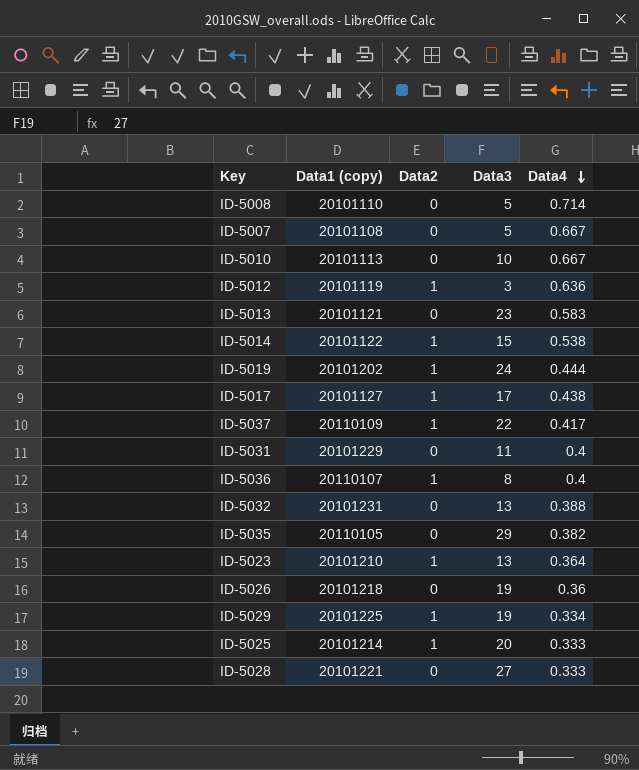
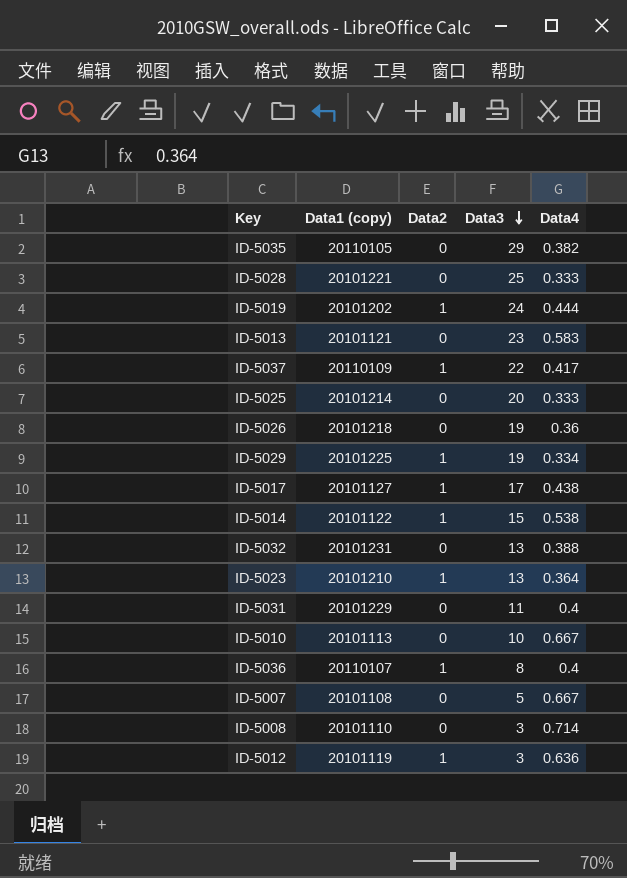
row order: Data4 descending -> Data3 descending
ID-5028 | Data3: 27 -> 25
ID-5025 | Data2: 1 -> 0
ID-5008 | Data3: 5 -> 3

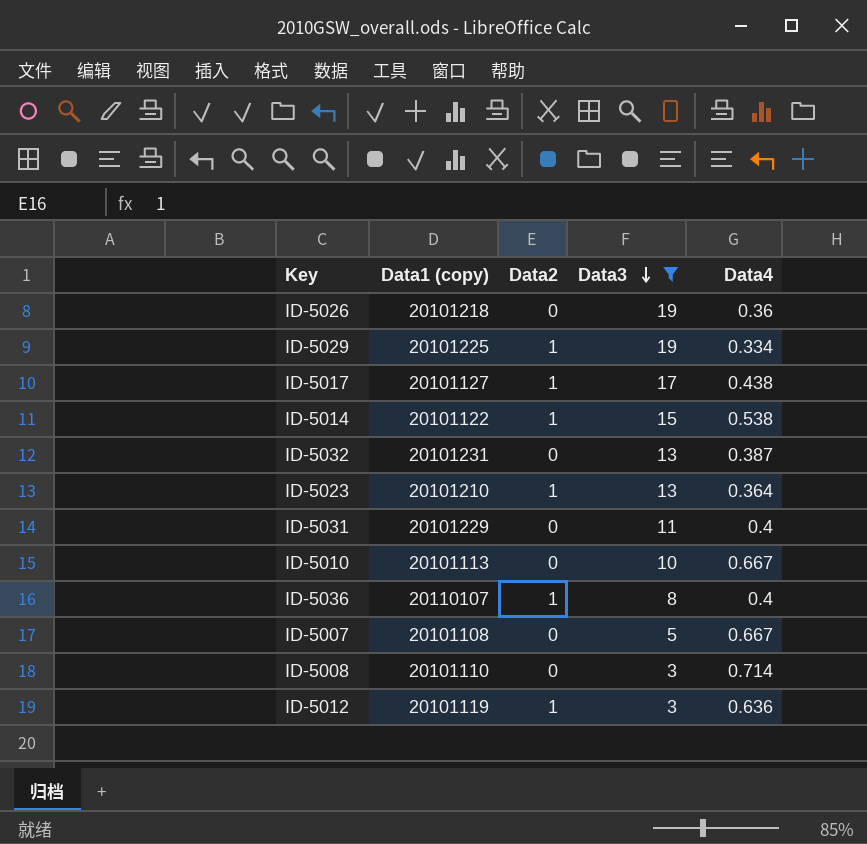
filter: none -> Data3 <= 19
ID-5032 | Data4: 0.388 -> 0.387

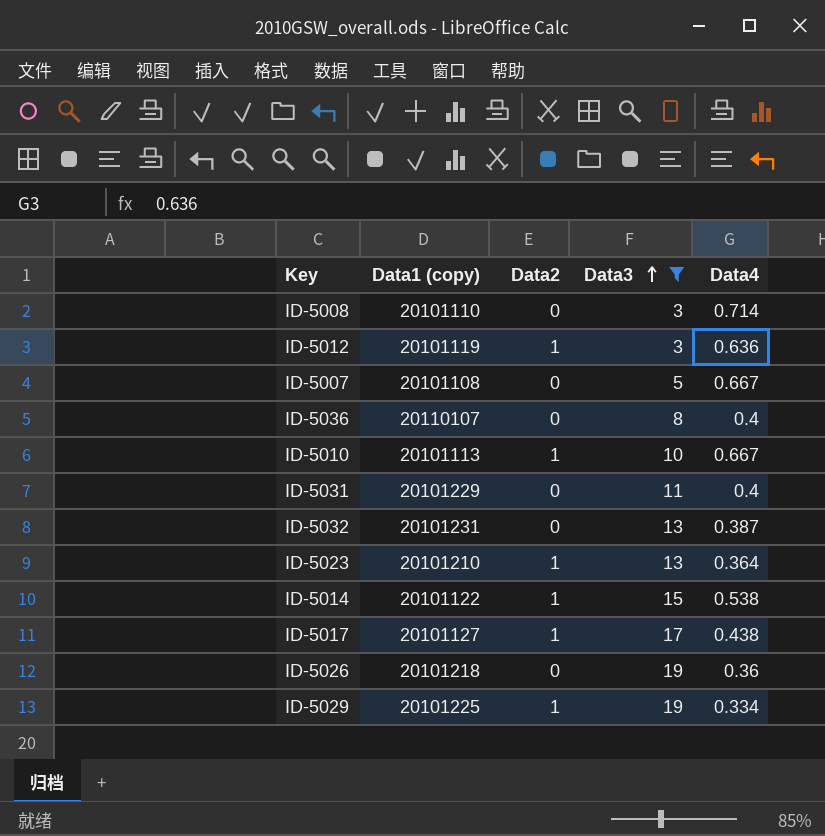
row order: Data3 descending -> Data3 ascending
ID-5036 | Data2: 1 -> 0
ID-5010 | Data2: 0 -> 1

